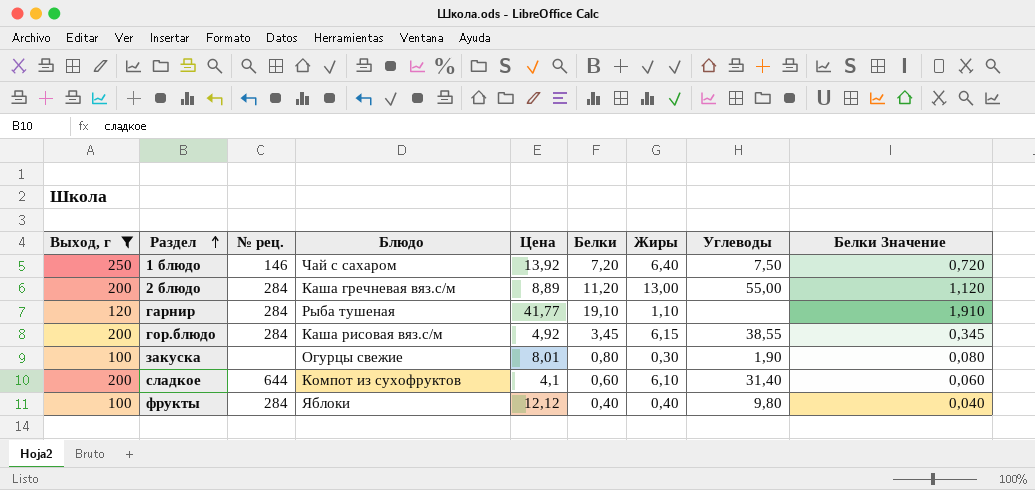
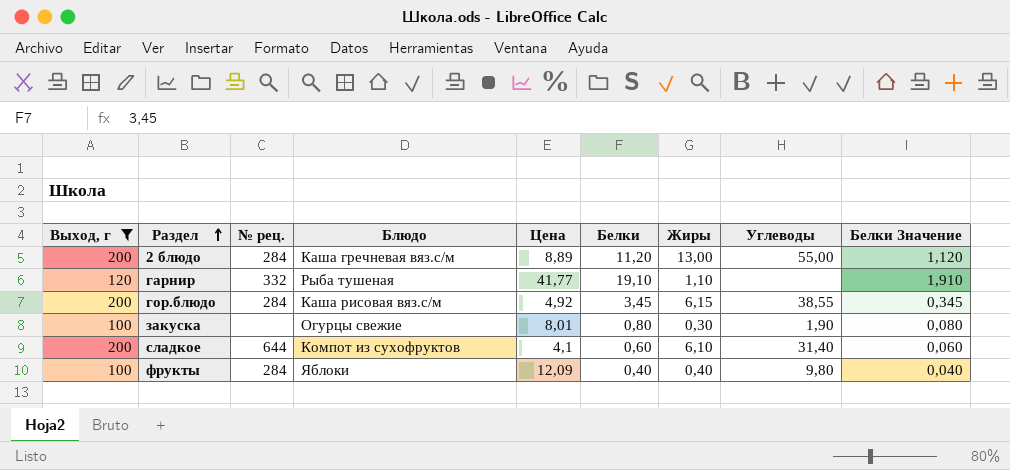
row 1 блюдо: 250 | 146 | Чай с сахаром | 13,92 | 7,20 | 6,40 | 7,50 | 0,720 -> none
гарнир | № рец.: 284 -> 332
фрукты | Цена: 12,12 -> 12,09

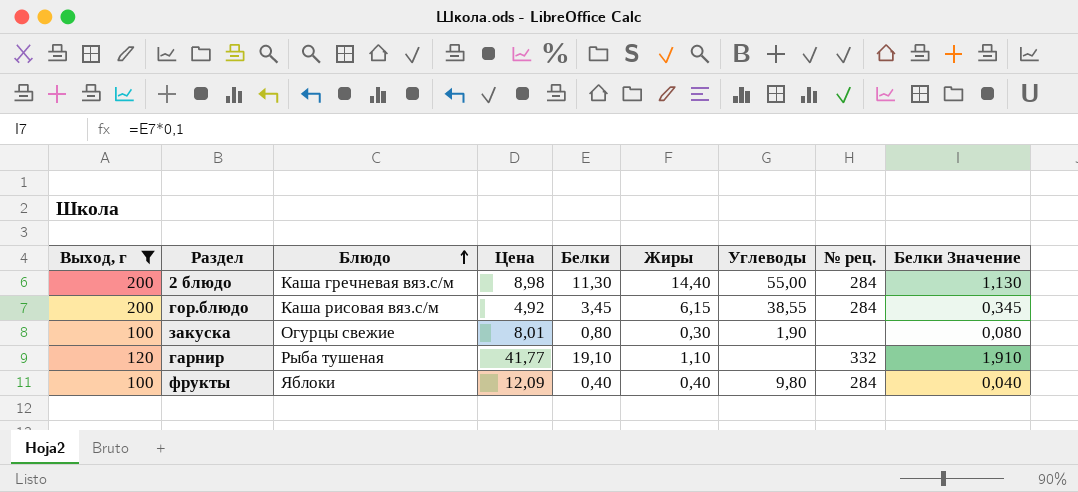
row order: Раздел ascending -> Блюдо ascending
column № рец. | position: 3 -> 8
row сладкое: 200 | 644 | Компот из сухофруктов | 4,1 | 0,60 | 6,10 | 31,40 | 0,060 -> none
2 блюдо | Цена: 8,89 -> 8,98
2 блюдо | Белки: 11,20 -> 11,30
2 блюдо | Жиры: 13,00 -> 14,40
2 блюдо | Белки Значение: 1,120 -> 1,130

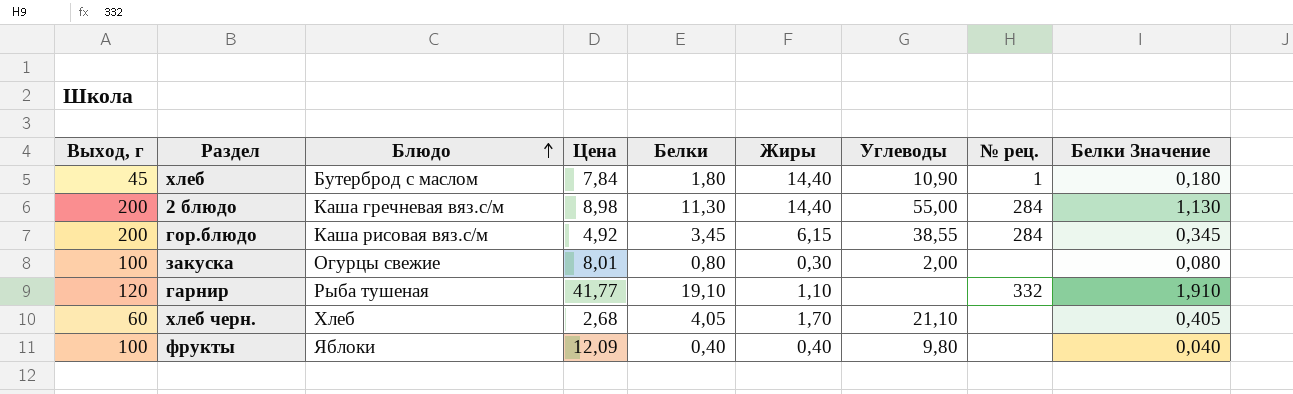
filter: Выход, г >= 100 -> none
закуска | Углеводы: 1,90 -> 2,00
фрукты | № рец.: 284 -> none

